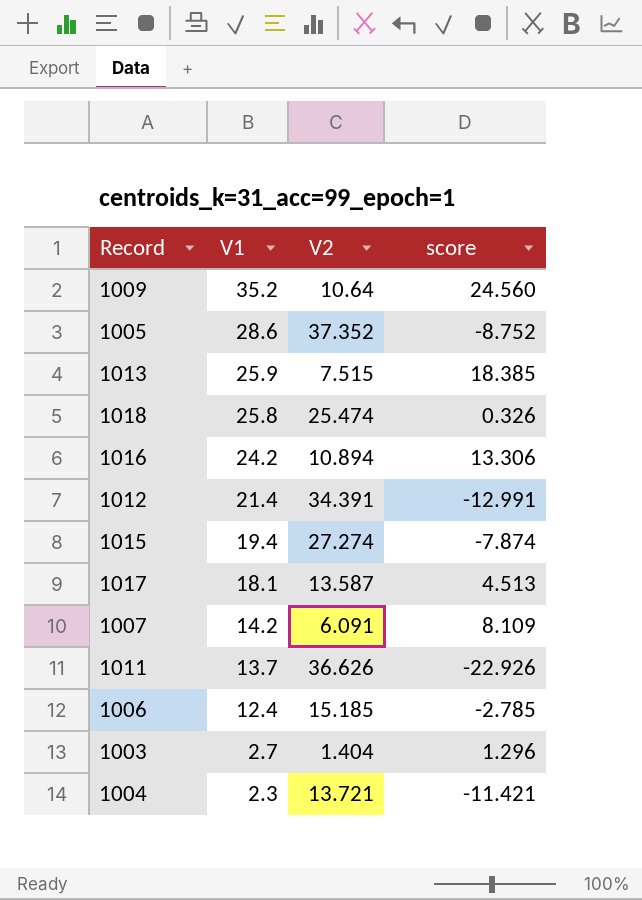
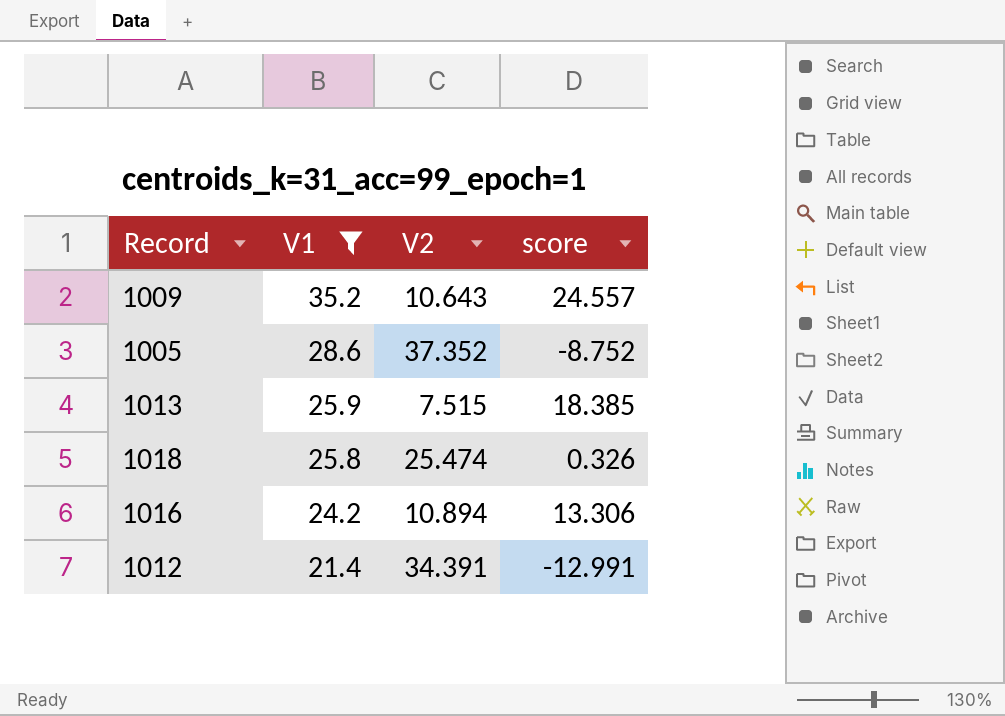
filter: none -> V1 >= 21.4
1009 | V2: 10.64 -> 10.643
1009 | score: 24.560 -> 24.557

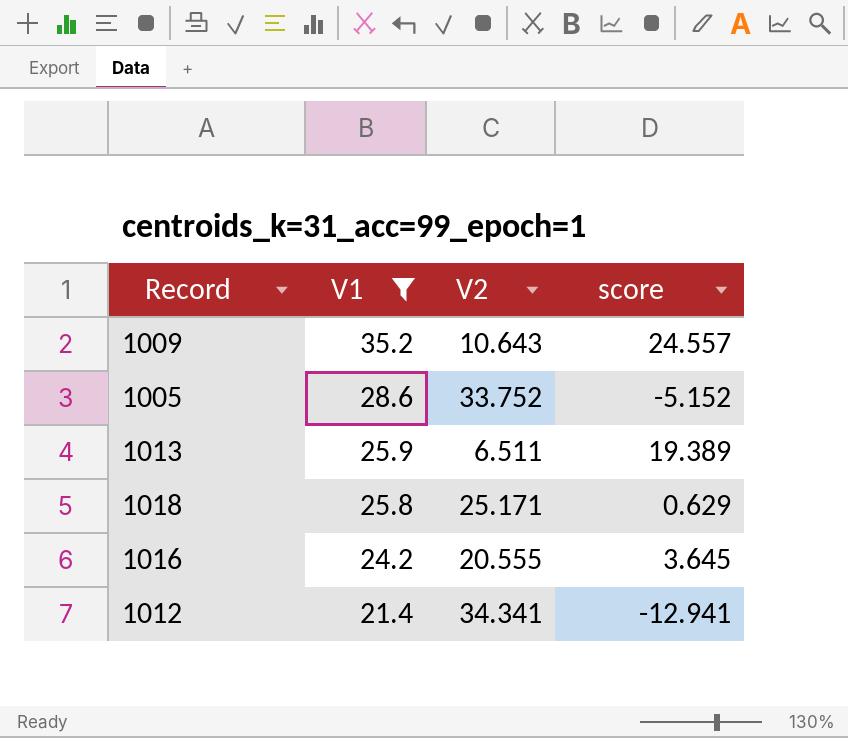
1005 | V2: 37.352 -> 33.752
1005 | score: -8.752 -> -5.152
1013 | V2: 7.515 -> 6.511
1013 | score: 18.385 -> 19.389
1018 | V2: 25.474 -> 25.171
1018 | score: 0.326 -> 0.629
1016 | V2: 10.894 -> 20.555
1016 | score: 13.306 -> 3.645
1012 | V2: 34.391 -> 34.341
1012 | score: -12.991 -> -12.941

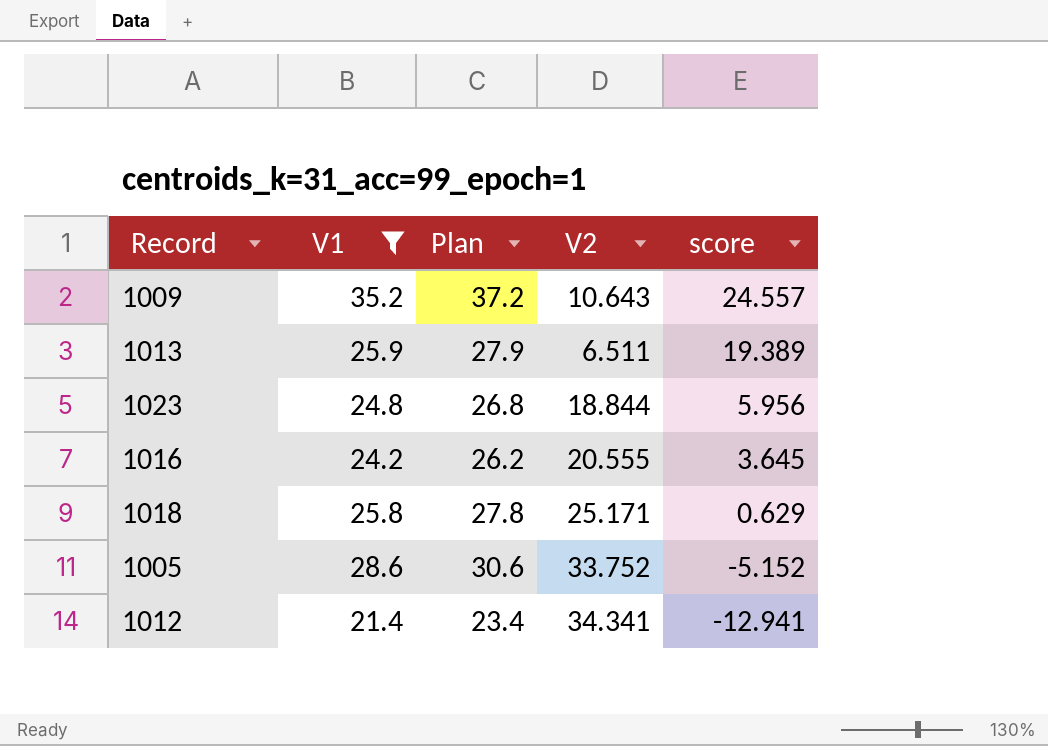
row order: V1 descending -> score descending
column Plan | formula: none -> [V1] + 2
row 1023: none -> 24.8 | 26.8 | 18.844 | 5.956

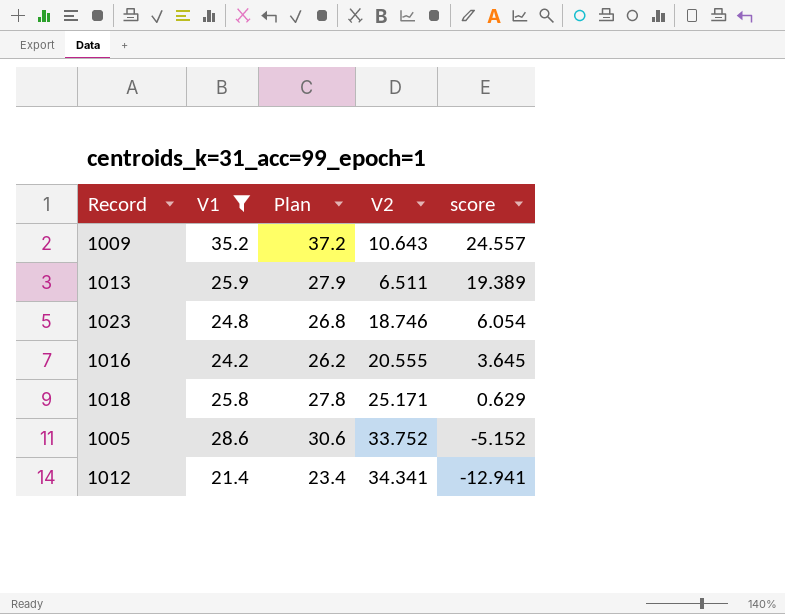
1023 | V2: 18.844 -> 18.746
1023 | score: 5.956 -> 6.054

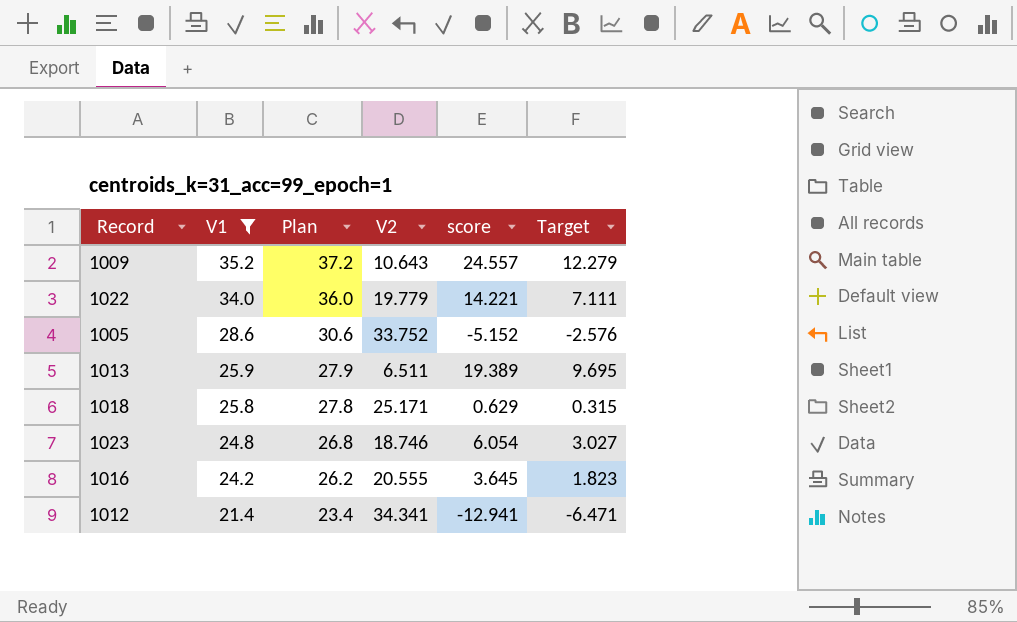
row order: score descending -> V1 descending
column Target | formula: none -> [score] * 0.5
row 1022: none -> 34.0 | 36.0 | 19.779 | 14.221 | 7.111

